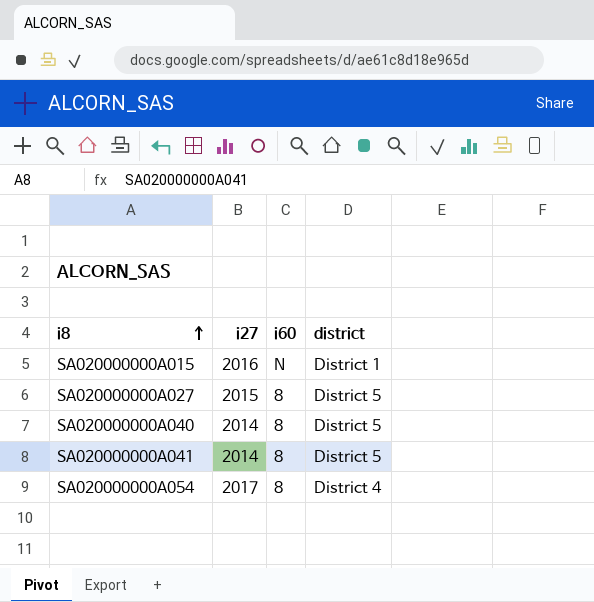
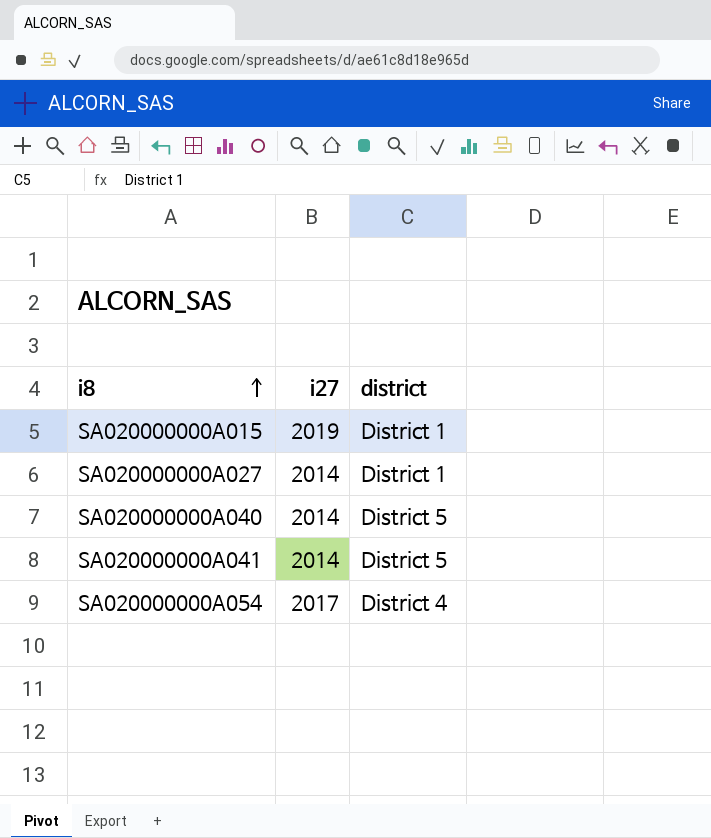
column i60 | position: 3 -> none
SA020000000A015 | i27: 2016 -> 2019
SA020000000A027 | i27: 2015 -> 2014
SA020000000A027 | district: District 5 -> District 1

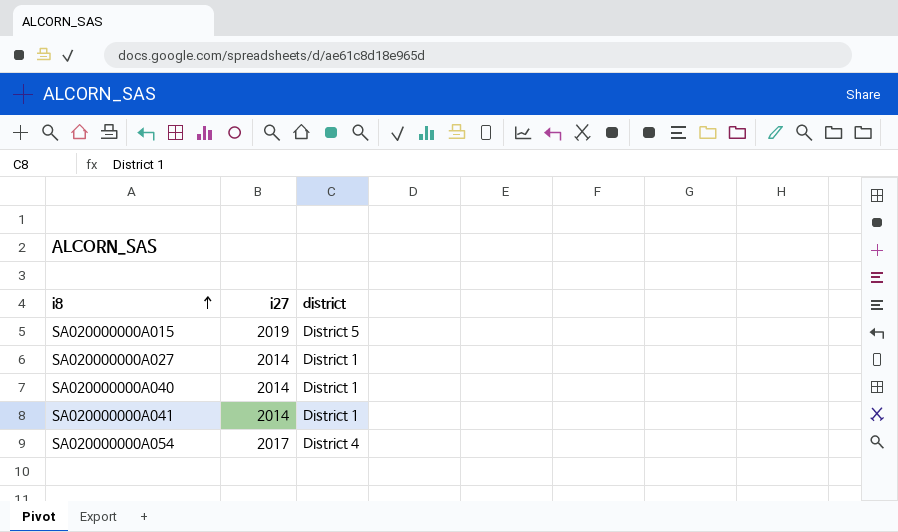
SA020000000A015 | district: District 1 -> District 5
SA020000000A040 | district: District 5 -> District 1
SA020000000A041 | district: District 5 -> District 1

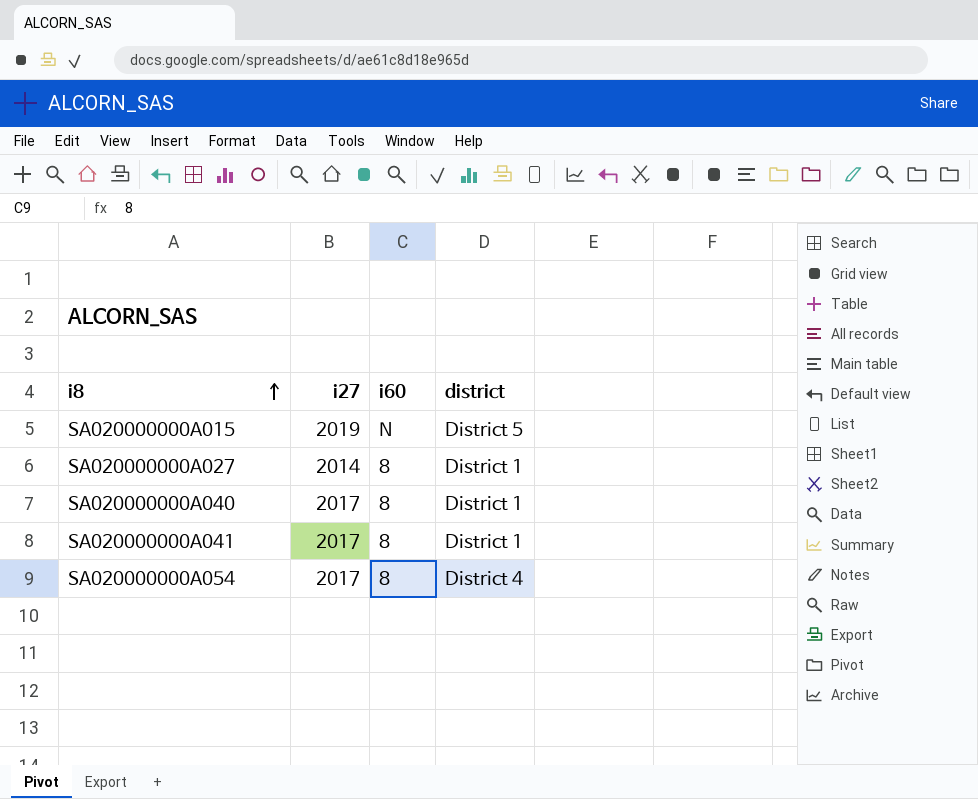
column i60 | position: none -> 3
SA020000000A040 | i27: 2014 -> 2017
SA020000000A041 | i27: 2014 -> 2017

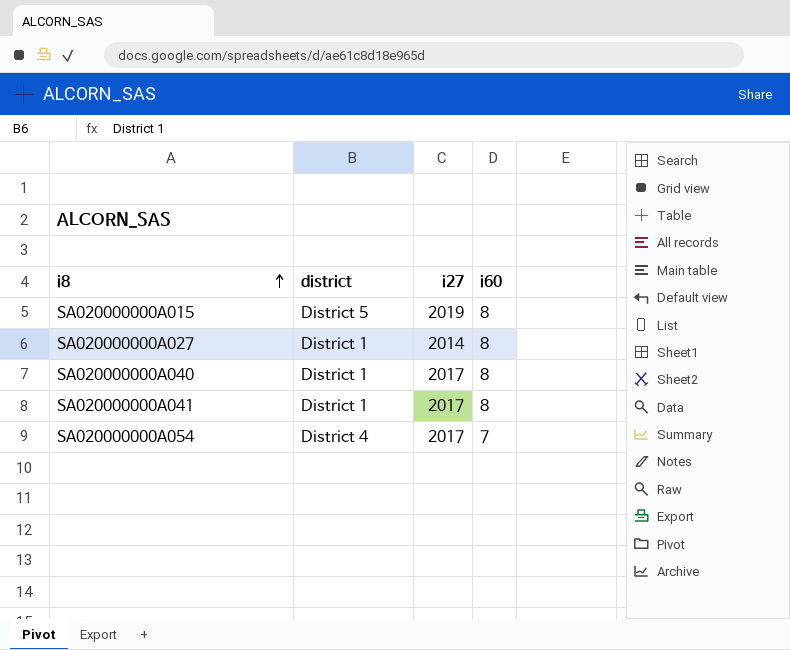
column district | position: 4 -> 2
SA020000000A015 | i60: N -> 8
SA020000000A054 | i60: 8 -> 7

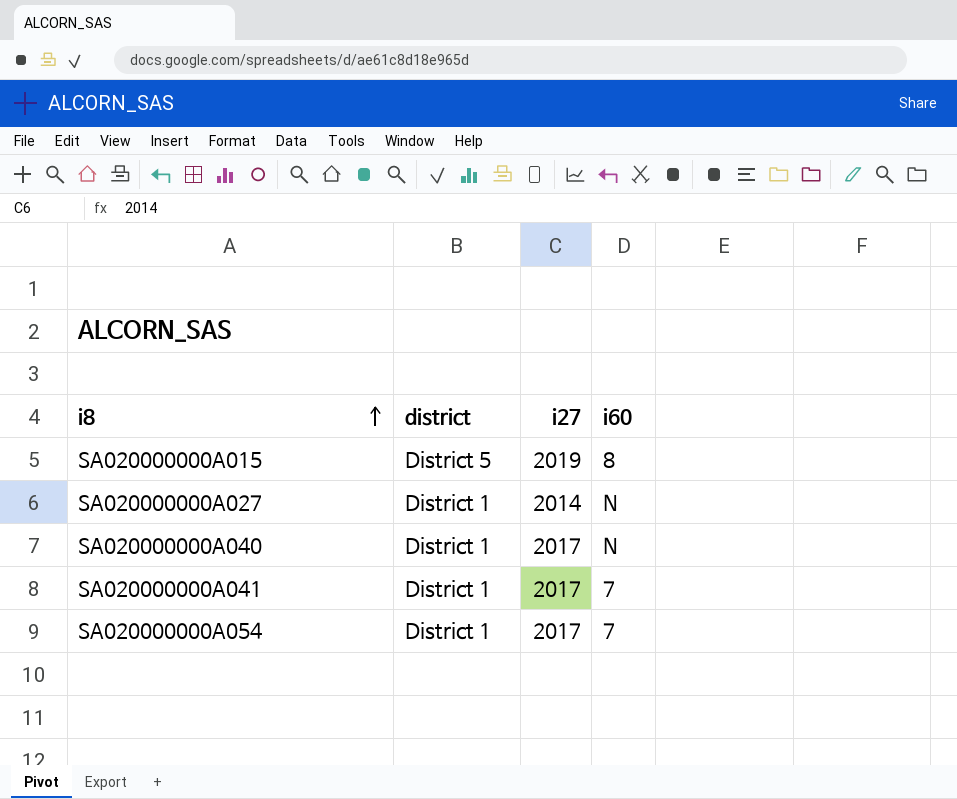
SA020000000A027 | i60: 8 -> N
SA020000000A040 | i60: 8 -> N
SA020000000A041 | i60: 8 -> 7
SA020000000A054 | district: District 4 -> District 1

